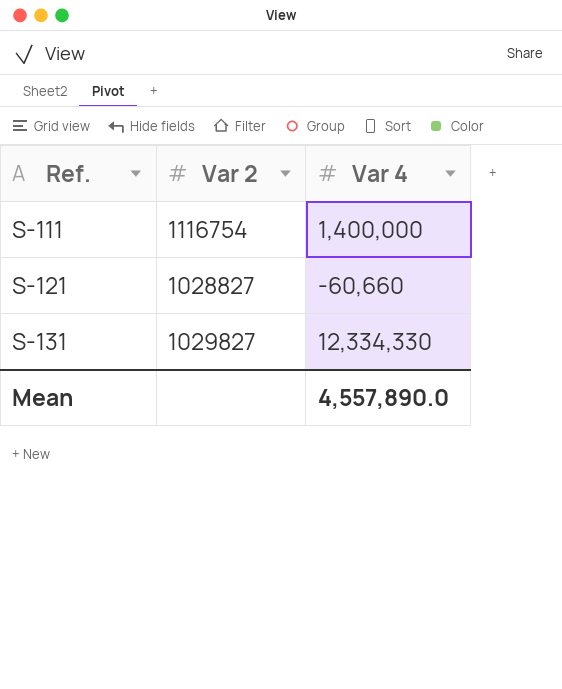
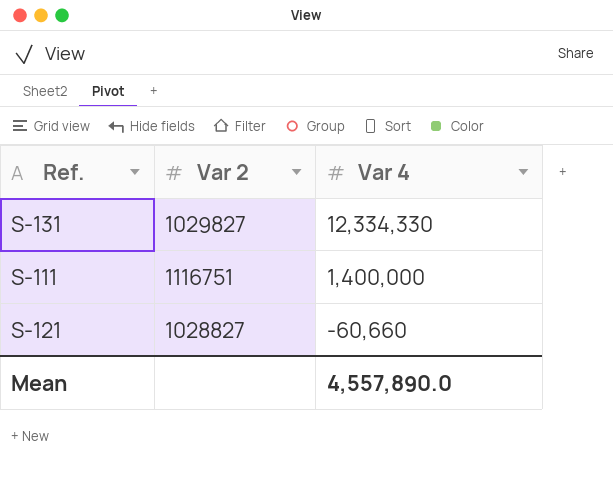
row order: Ref. ascending -> Var 4 descending
S-111 | Var 2: 1116754 -> 1116751

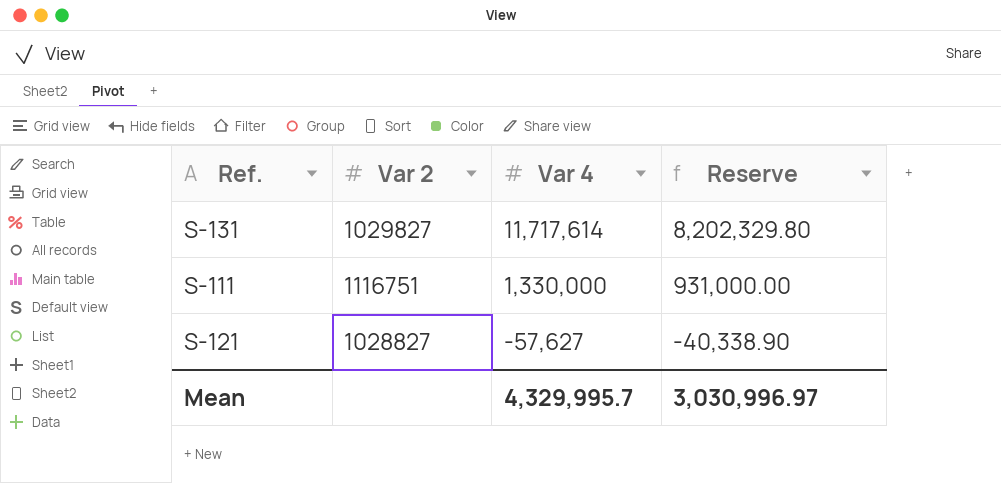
column Reserve | formula: none -> [Var 4] * 0.7
S-131 | Var 4: 12,334,330 -> 11,717,614
S-111 | Var 4: 1,400,000 -> 1,330,000
S-121 | Var 4: -60,660 -> -57,627
Mean | Var 4: 4,557,890.0 -> 4,329,995.7

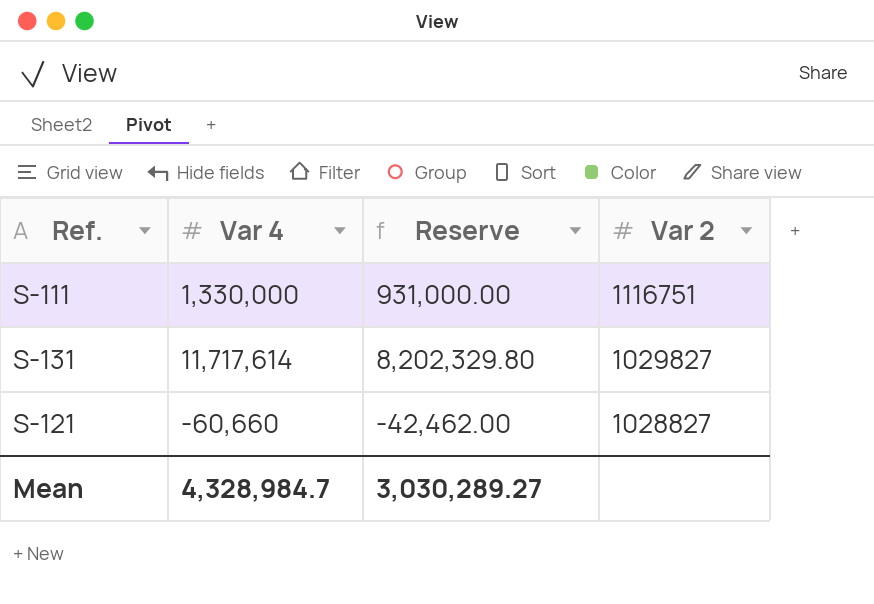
row order: Var 4 descending -> Var 2 descending
column Var 2 | position: 2 -> 4
S-121 | Var 4: -57,627 -> -60,660
S-121 | Reserve: -40,338.90 -> -42,462.00
Mean | Var 4: 4,329,995.7 -> 4,328,984.7
Mean | Reserve: 3,030,996.97 -> 3,030,289.27

